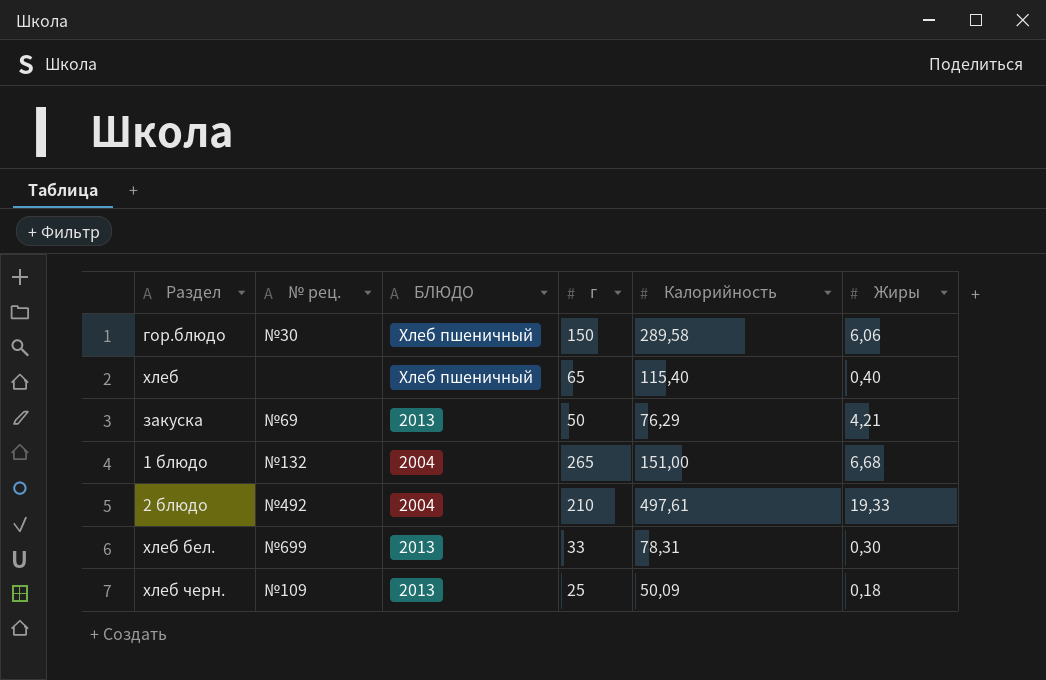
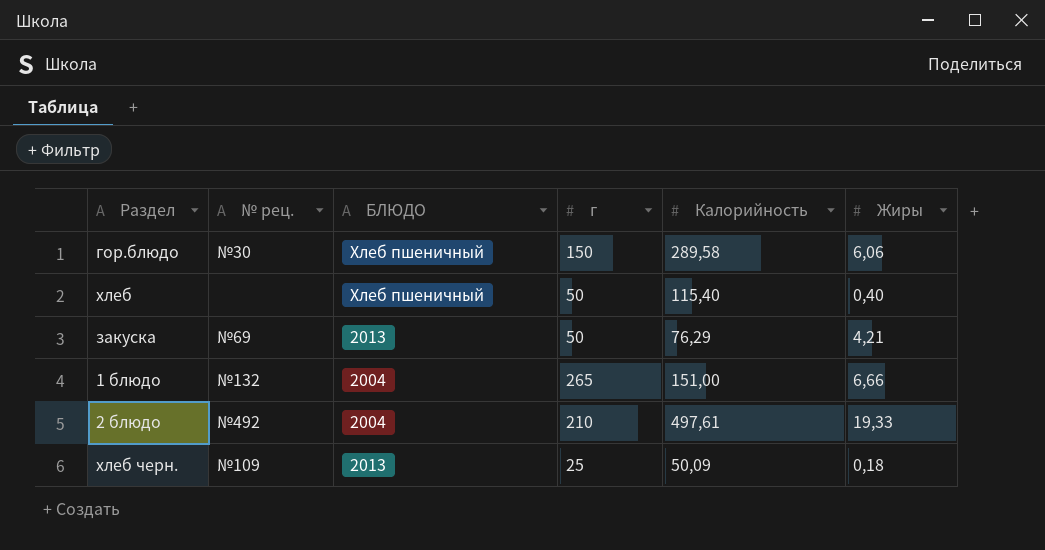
row хлеб бел.: №699 | 2013 | 33 | 78,31 | 0,30 -> none
хлеб | г: 65 -> 50
1 блюдо | Жиры: 6,68 -> 6,66

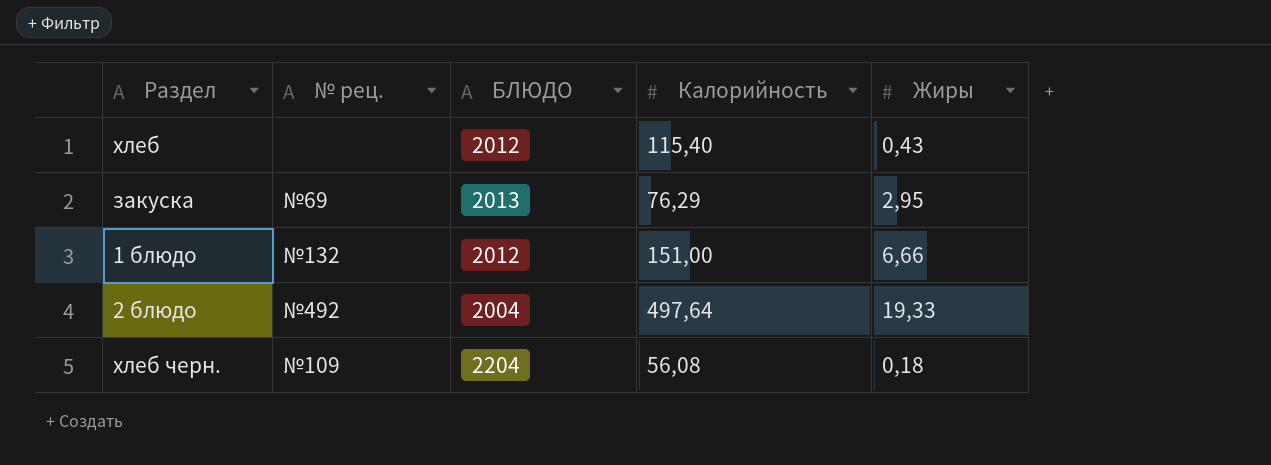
column г | position: 4 -> none
row гор.блюдо: №30 | Хлеб пшеничный | 150 | 289,58 | 6,06 -> none
хлеб | БЛЮДО: Хлеб пшеничный -> 2012
хлеб | Жиры: 0,40 -> 0,43
закуска | Жиры: 4,21 -> 2,95
1 блюдо | БЛЮДО: 2004 -> 2012
2 блюдо | Калорийность: 497,61 -> 497,64
хлеб черн. | БЛЮДО: 2013 -> 2204
хлеб черн. | Калорийность: 50,09 -> 56,08

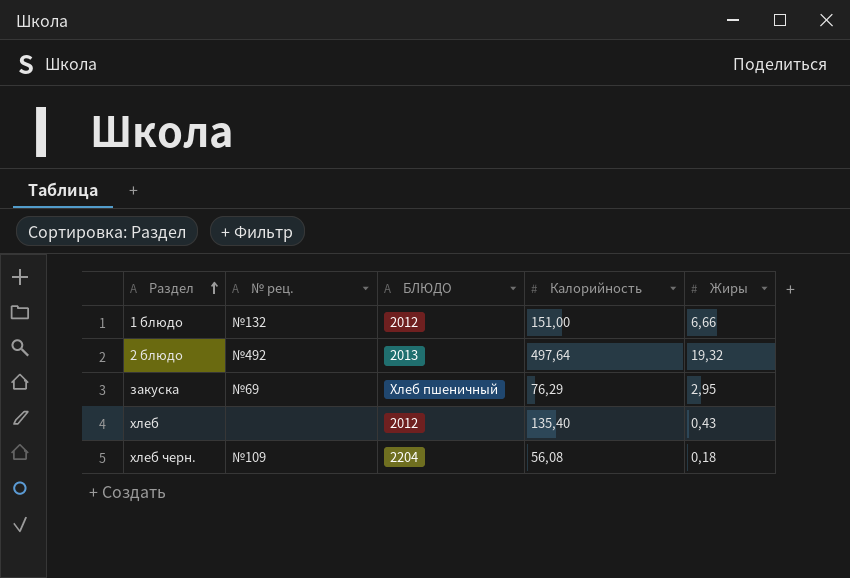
row order: none -> Раздел ascending
2 блюдо | БЛЮДО: 2004 -> 2013
2 блюдо | Жиры: 19,33 -> 19,32
закуска | БЛЮДО: 2013 -> Хлеб пшеничный
хлеб | Калорийность: 115,40 -> 135,40

